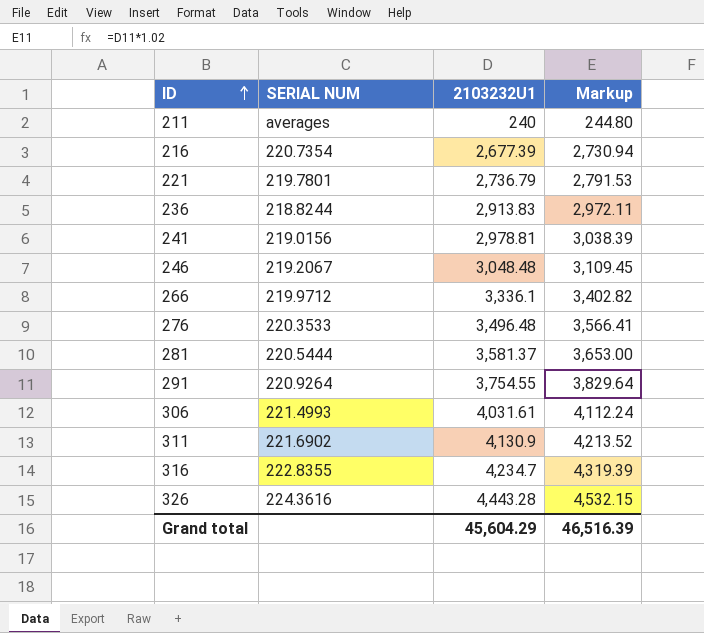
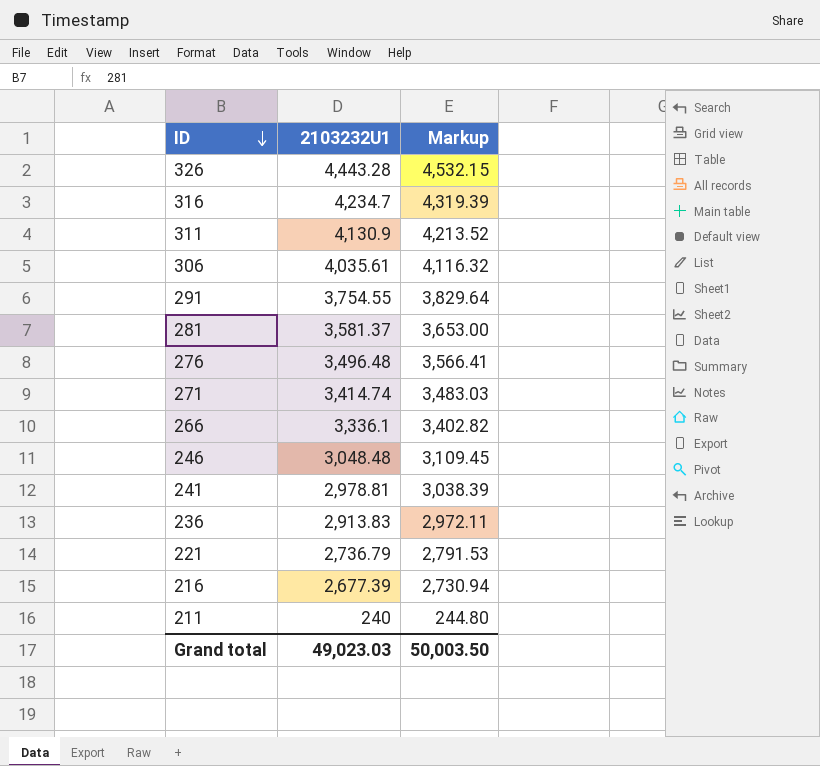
row order: ID ascending -> ID descending
column SERIAL NUM | position: 2 -> none
306 | 2103232U1: 4,031.61 -> 4,035.61
306 | Markup: 4,112.24 -> 4,116.32
row 271: none -> 3,414.74 | 3,483.03
Grand total | 2103232U1: 45,604.29 -> 49,023.03
Grand total | Markup: 46,516.39 -> 50,003.50

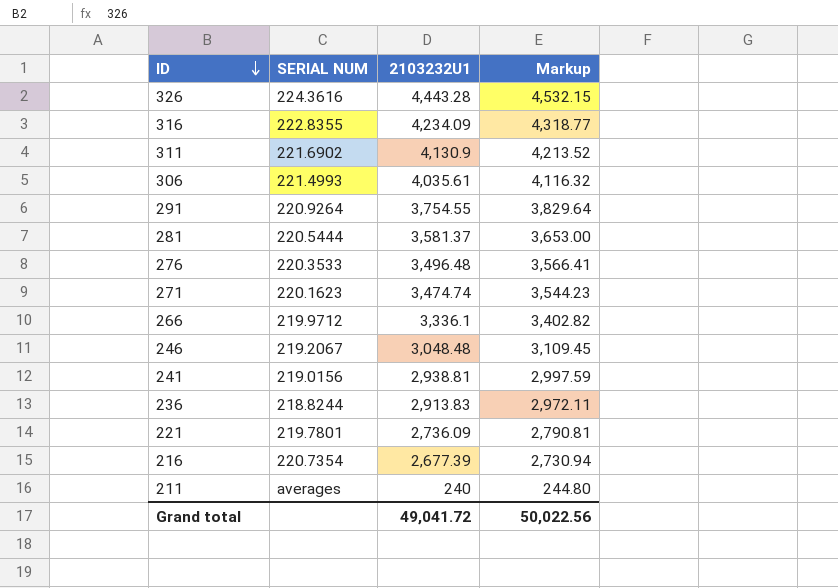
column SERIAL NUM | position: none -> 2
316 | 2103232U1: 4,234.7 -> 4,234.09
316 | Markup: 4,319.39 -> 4,318.77
271 | 2103232U1: 3,414.74 -> 3,474.74
271 | Markup: 3,483.03 -> 3,544.23
241 | 2103232U1: 2,978.81 -> 2,938.81
241 | Markup: 3,038.39 -> 2,997.59
221 | 2103232U1: 2,736.79 -> 2,736.09
221 | Markup: 2,791.53 -> 2,790.81
Grand total | 2103232U1: 49,023.03 -> 49,041.72
Grand total | Markup: 50,003.50 -> 50,022.56

